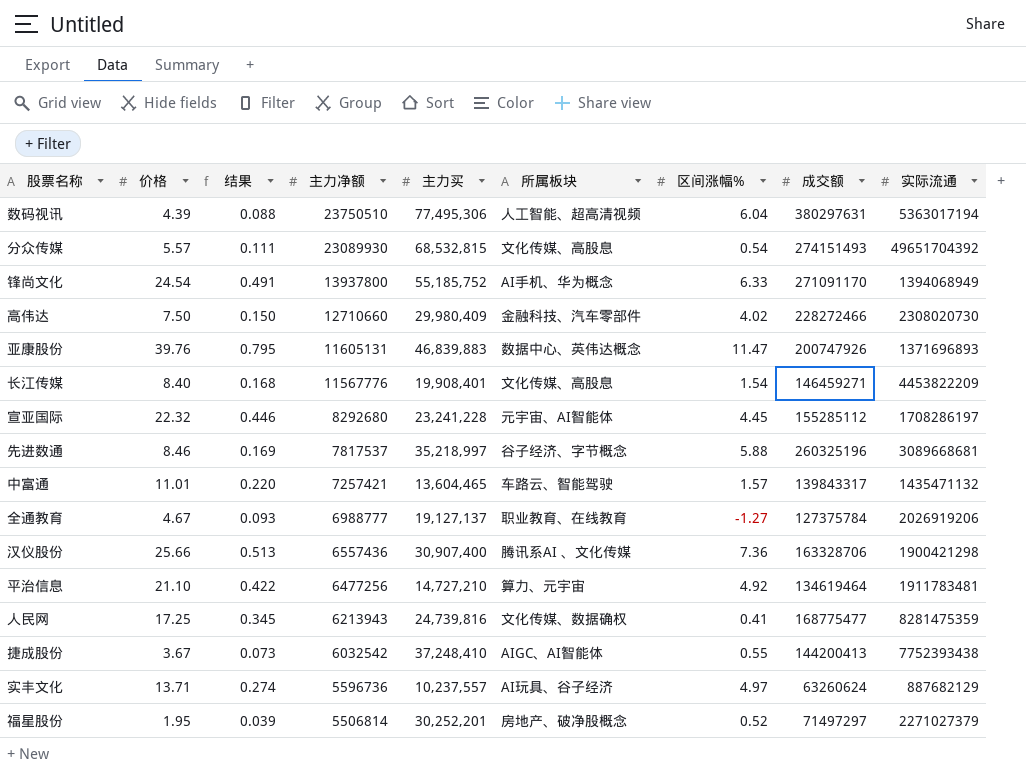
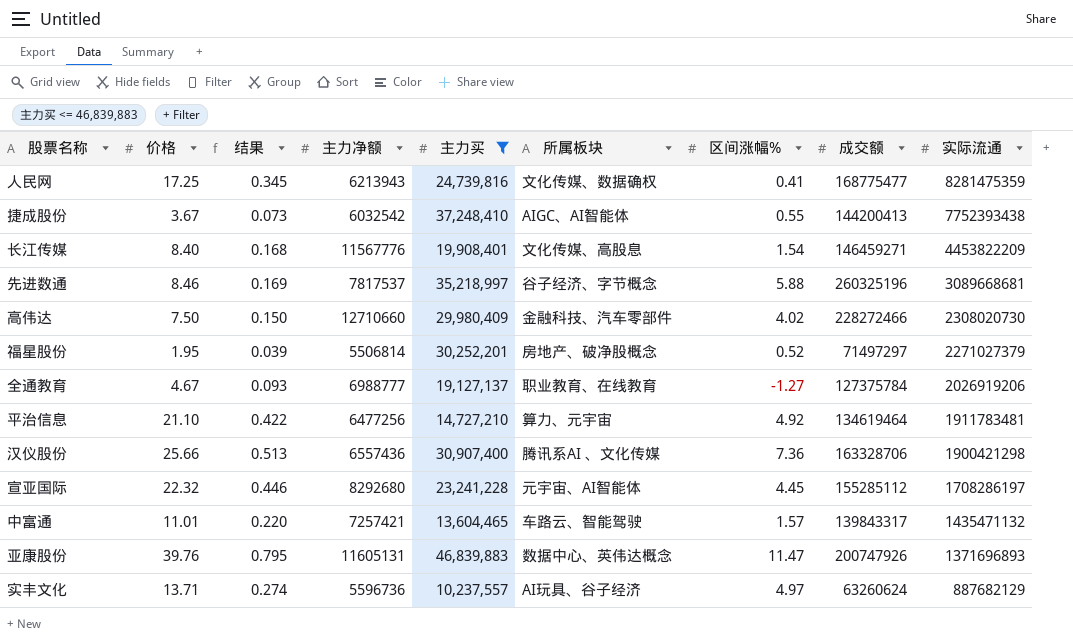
filter: none -> 主力买 <= 46,839,883
row order: 主力净额 descending -> 实际流通 descending

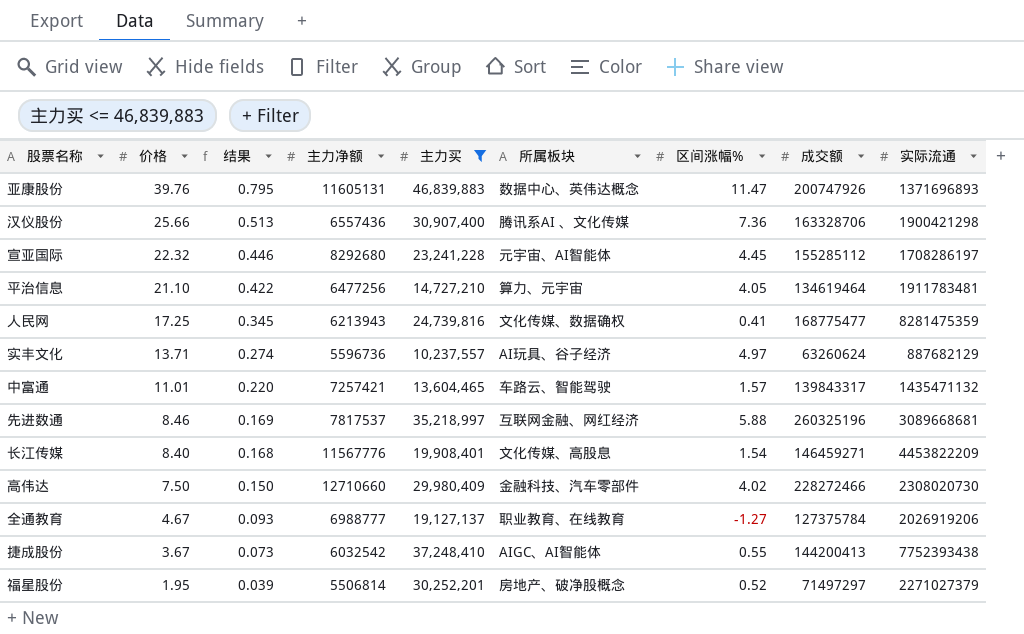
row order: 实际流通 descending -> 价格 descending
平治信息 | 区间涨幅%: 4.92 -> 4.05
先进数通 | 所属板块: 谷子经济、字节概念 -> 互联网金融、网红经济

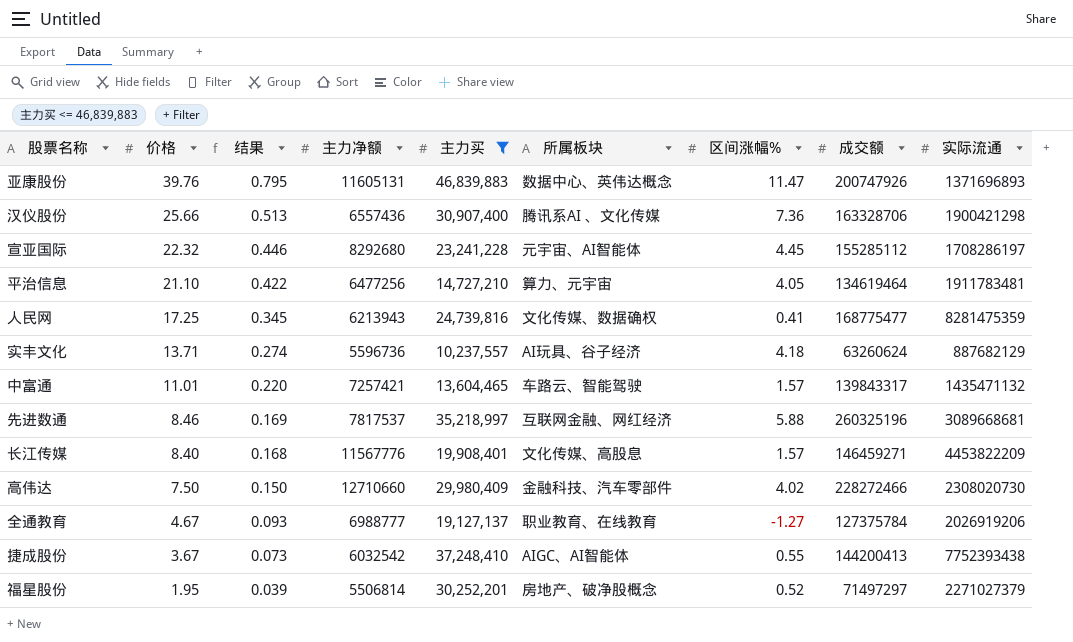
实丰文化 | 区间涨幅%: 4.97 -> 4.18
长江传媒 | 区间涨幅%: 1.54 -> 1.57

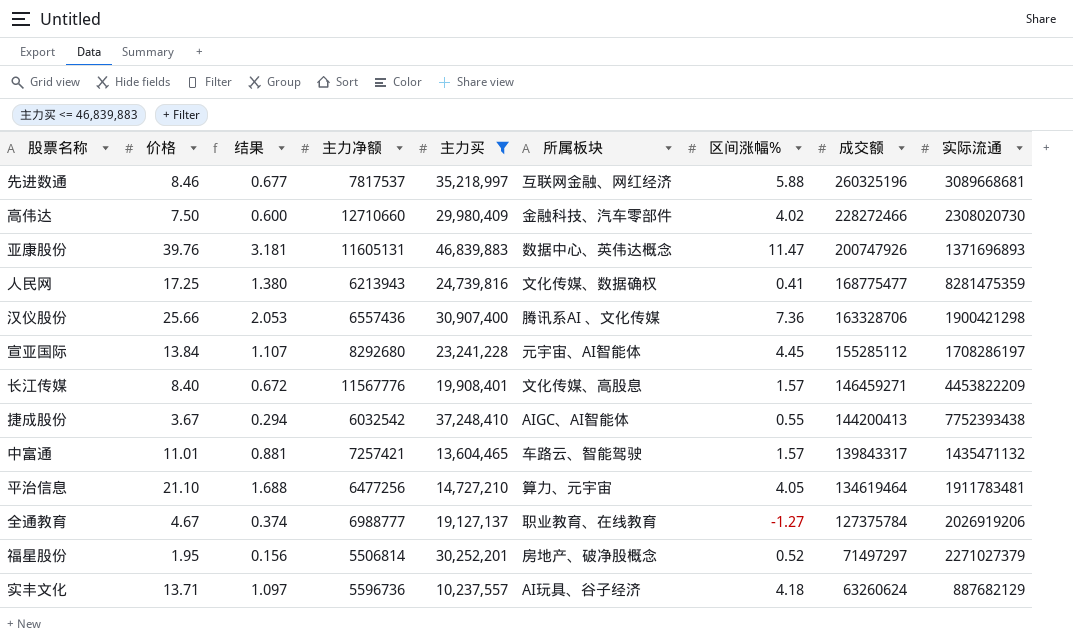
row order: 价格 descending -> 成交额 descending
column 结果 | formula: [价格] * 0.02 -> [价格] * 0.08
宣亚国际 | 价格: 22.32 -> 13.84

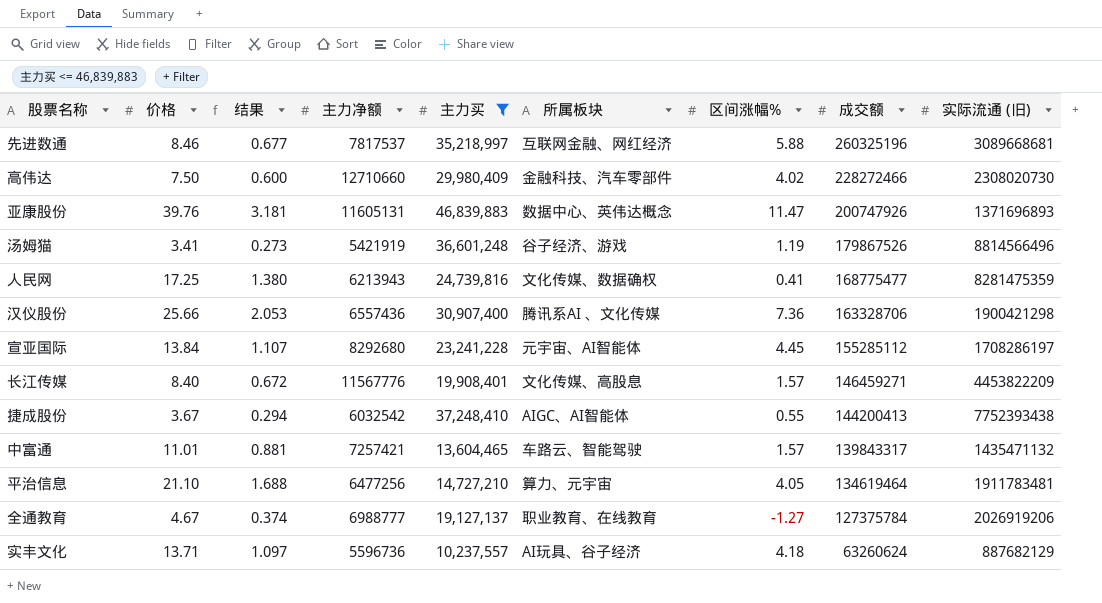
column name: 实际流通 -> 实际流通 (旧)
row 福星股份: 1.95 | 0.156 | 5506814 | 30,252,201 | 房地产、破净股概念 | 0.52 | 71497297 | 2271027379 -> none
row 汤姆猫: none -> 3.41 | 0.273 | 5421919 | 36,601,248 | 谷子经济、游戏 | 1.19 | 179867526 | 8814566496

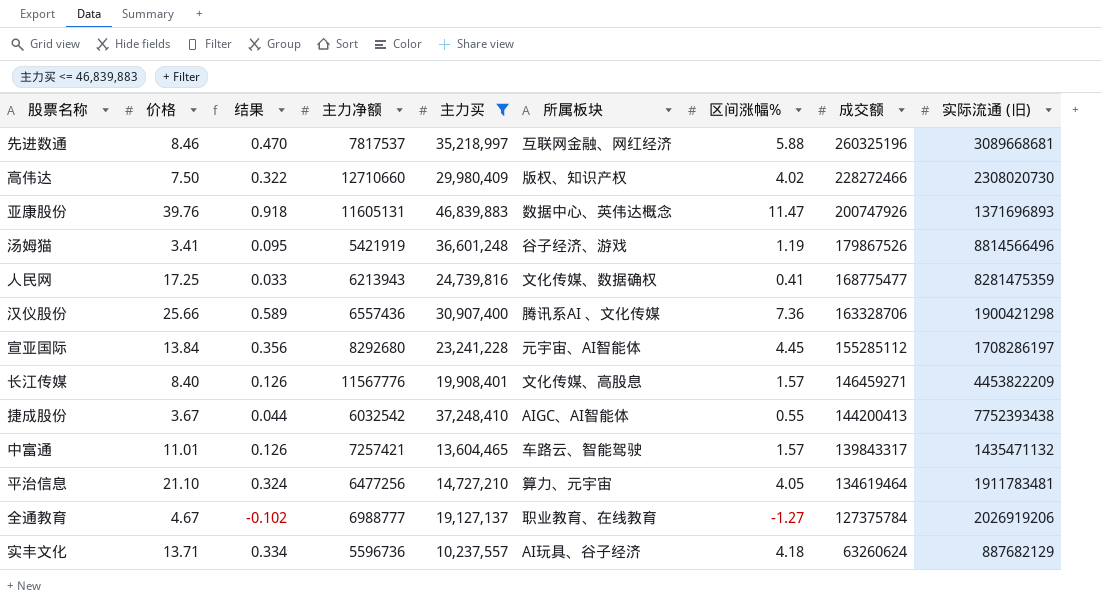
column 结果 | formula: [价格] * 0.08 -> [区间涨幅%] * 0.08
高伟达 | 所属板块: 金融科技、汽车零部件 -> 版权、知识产权

